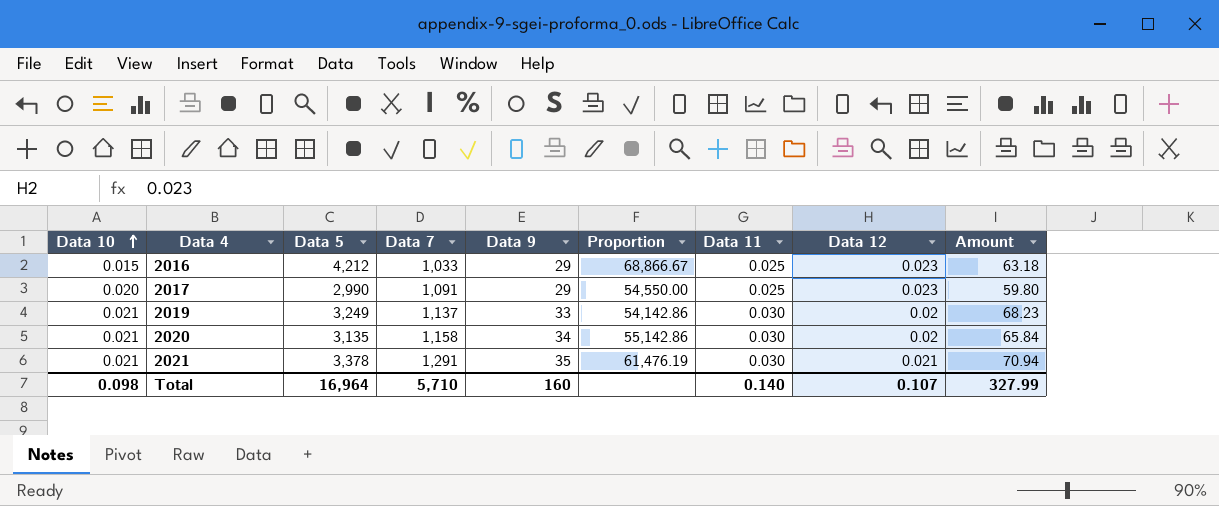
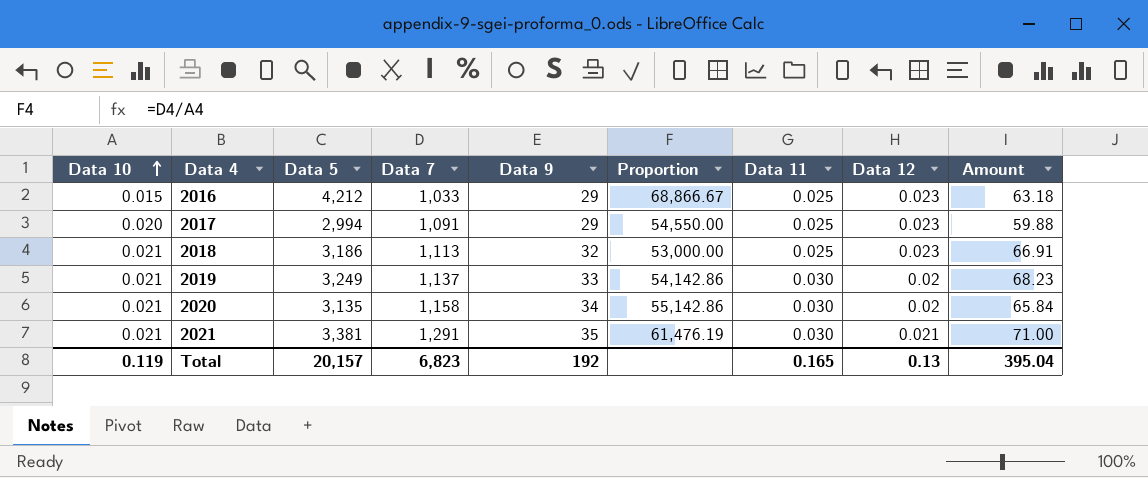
2017 | Data 5: 2,990 -> 2,994
2017 | Amount: 59.80 -> 59.88
row 2018: none -> 0.021 | 3,186 | 1,113 | 32 | 53,000.00 | 0.025 | 0.023 | 66.91
2021 | Data 5: 3,378 -> 3,381
2021 | Amount: 70.94 -> 71.00
Total | Data 10: 0.098 -> 0.119
Total | Data 5: 16,964 -> 20,157
Total | Data 7: 5,710 -> 6,823
Total | Data 9: 160 -> 192
Total | Data 11: 0.140 -> 0.165
Total | Data 12: 0.107 -> 0.13
Total | Amount: 327.99 -> 395.04

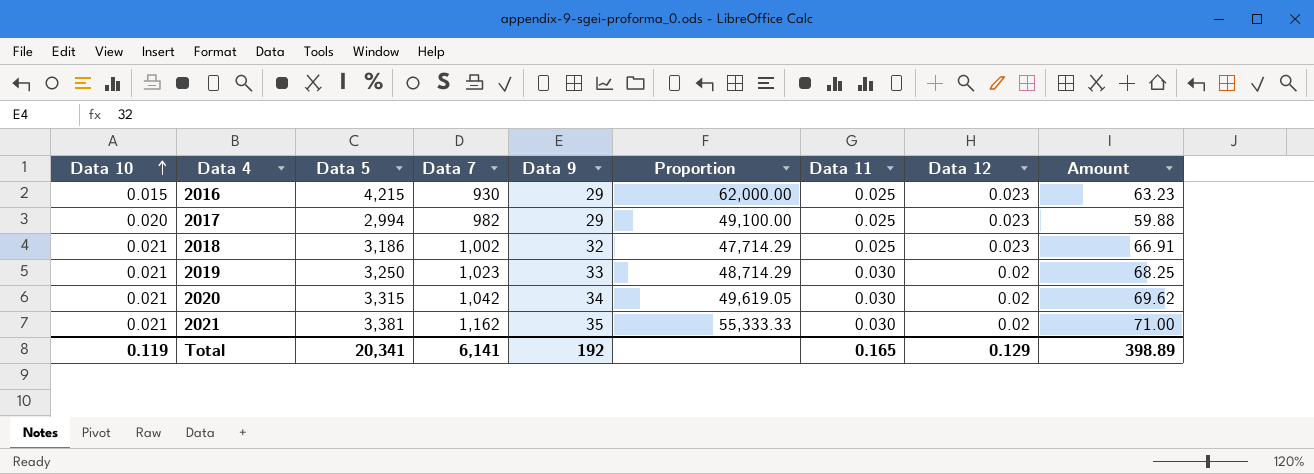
2016 | Data 5: 4,212 -> 4,215
2016 | Data 7: 1,033 -> 930
2016 | Proportion: 68,866.67 -> 62,000.00
2016 | Amount: 63.18 -> 63.23
2017 | Data 7: 1,091 -> 982
2017 | Proportion: 54,550.00 -> 49,100.00
2018 | Data 7: 1,113 -> 1,002
2018 | Proportion: 53,000.00 -> 47,714.29
2019 | Data 5: 3,249 -> 3,250
2019 | Data 7: 1,137 -> 1,023
2019 | Proportion: 54,142.86 -> 48,714.29
2019 | Amount: 68.23 -> 68.25
2020 | Data 5: 3,135 -> 3,315
2020 | Data 7: 1,158 -> 1,042
2020 | Proportion: 55,142.86 -> 49,619.05
2020 | Amount: 65.84 -> 69.62
2021 | Data 7: 1,291 -> 1,162
2021 | Proportion: 61,476.19 -> 55,333.33
2021 | Data 12: 0.021 -> 0.02
Total | Data 5: 20,157 -> 20,341
Total | Data 7: 6,823 -> 6,141
Total | Data 12: 0.13 -> 0.129
Total | Amount: 395.04 -> 398.89

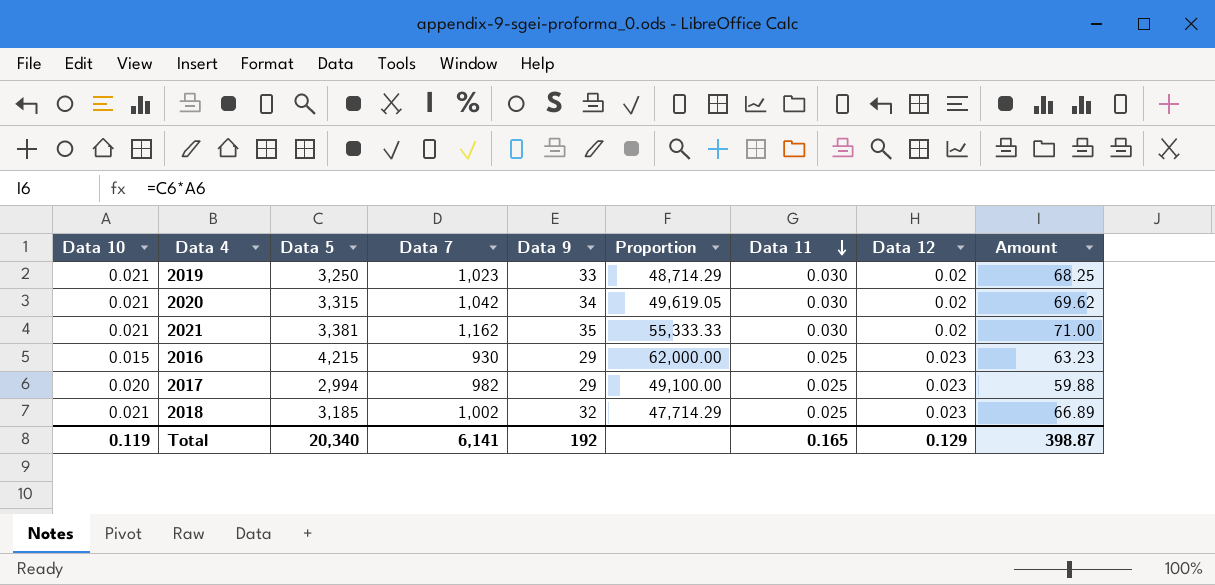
row order: Data 10 ascending -> Data 11 descending
2018 | Data 5: 3,186 -> 3,185
2018 | Amount: 66.91 -> 66.89
Total | Data 5: 20,341 -> 20,340
Total | Amount: 398.89 -> 398.87

